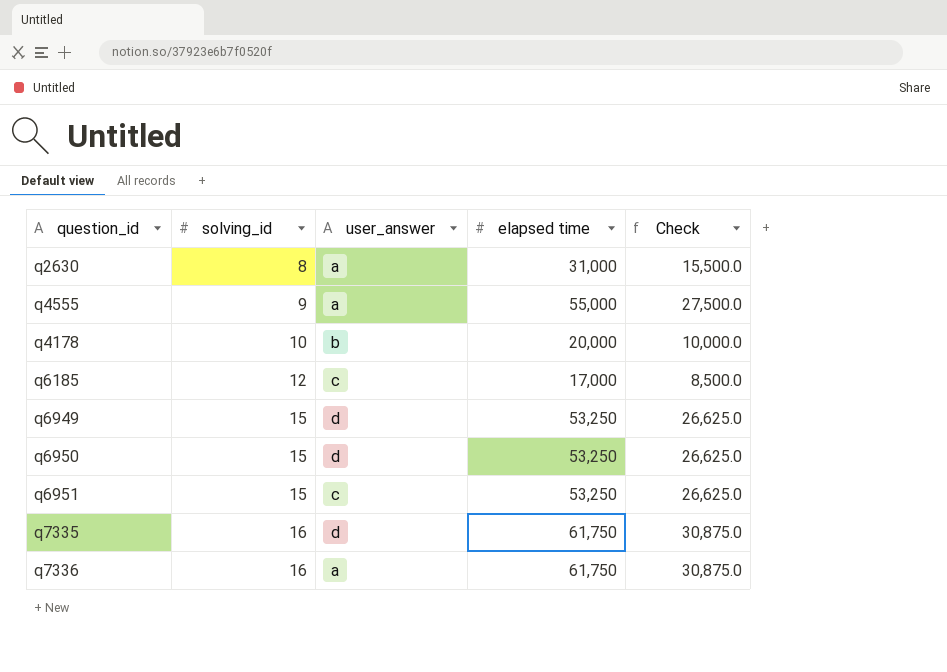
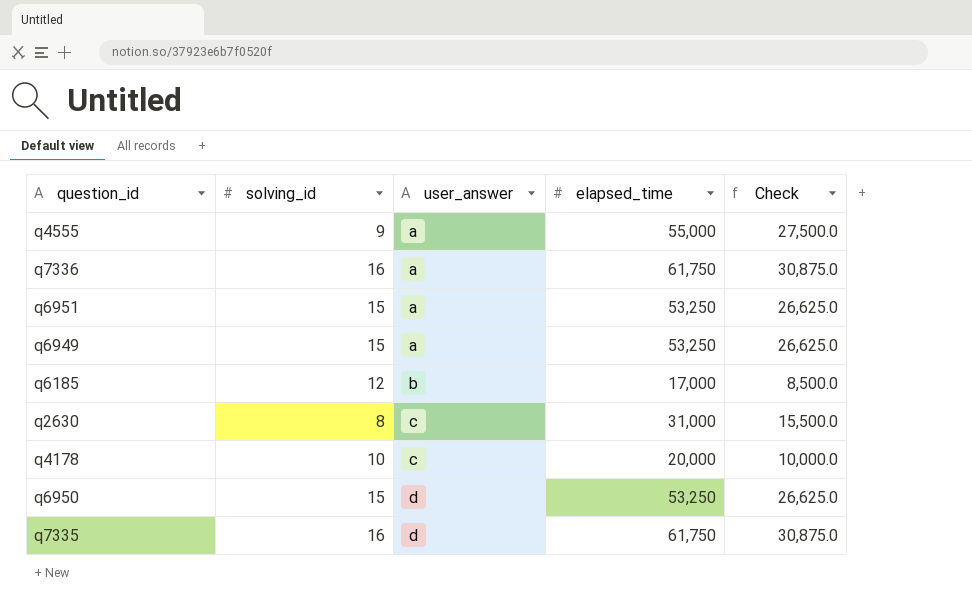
row order: solving_id ascending -> user_answer ascending
column name: elapsed time -> elapsed_time
q6951 | user_answer: c -> a
q6949 | user_answer: d -> a
q6185 | user_answer: c -> b
q2630 | user_answer: a -> c
q4178 | user_answer: b -> c

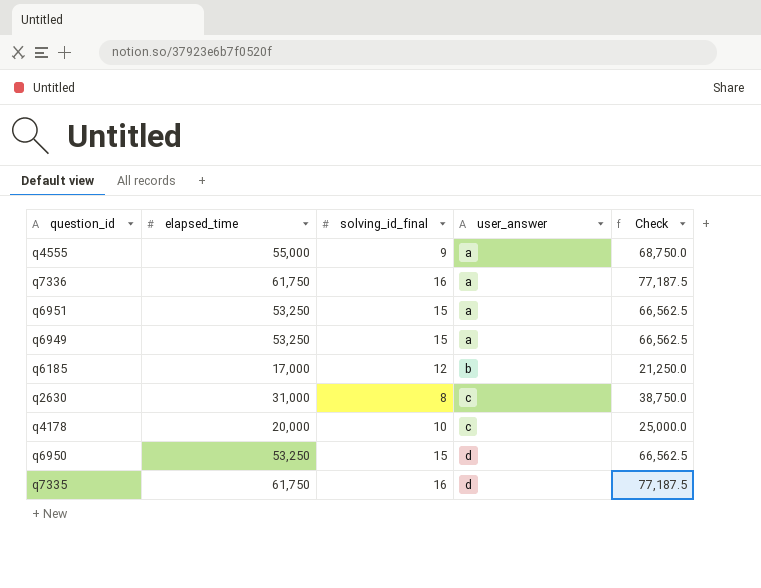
column elapsed_time | position: 4 -> 2
column name: solving_id -> solving_id_final
column Check | formula: [elapsed_time] * 0.5 -> [elapsed_time] * 1.25

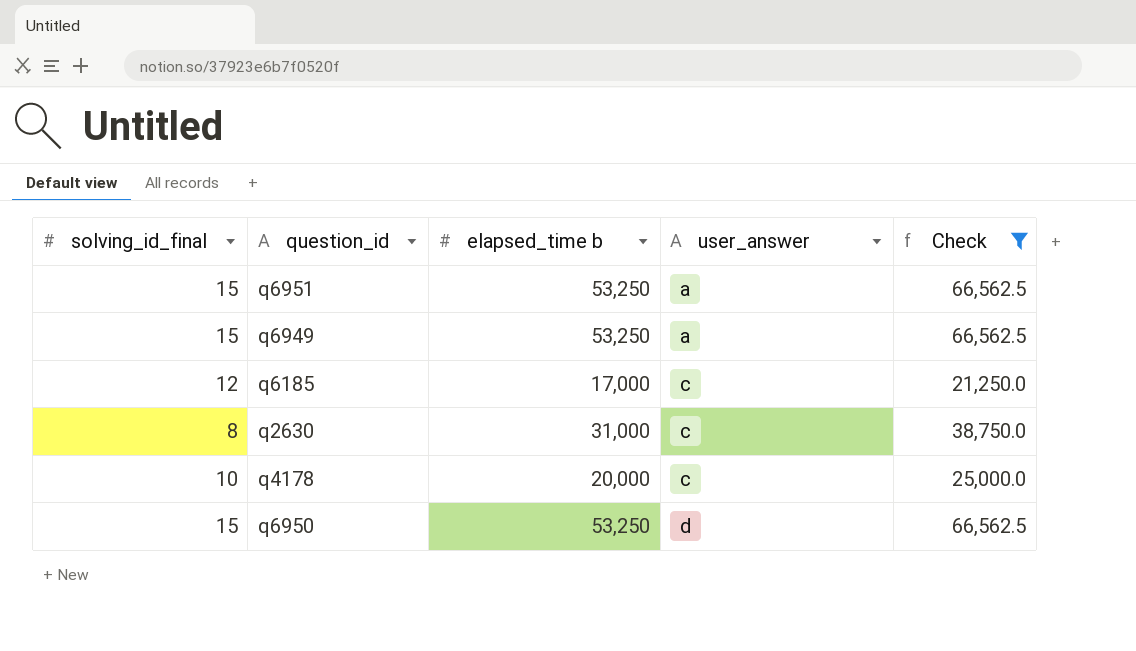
filter: none -> Check <= 66,562.5
column solving_id_final | position: 3 -> 1
column name: elapsed_time -> elapsed_time b
q6185 | user_answer: b -> c

